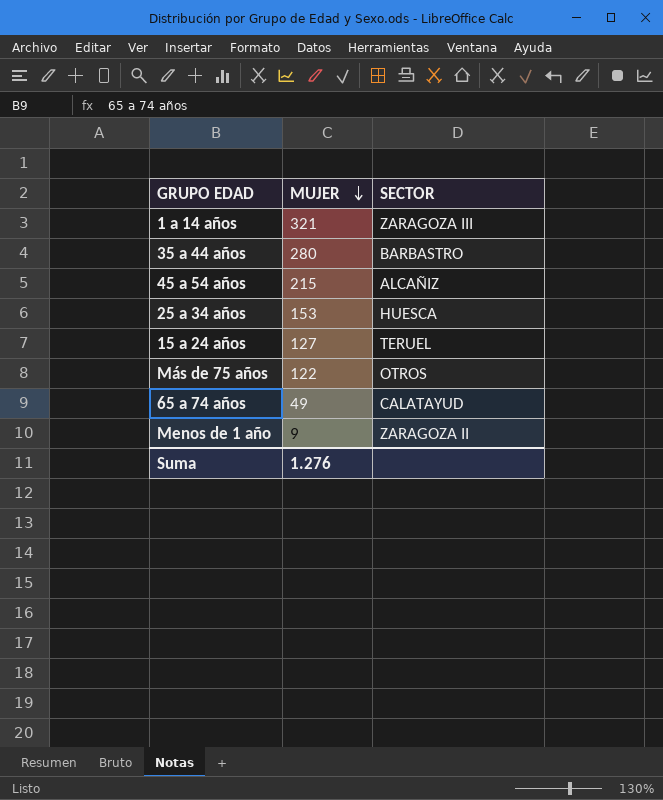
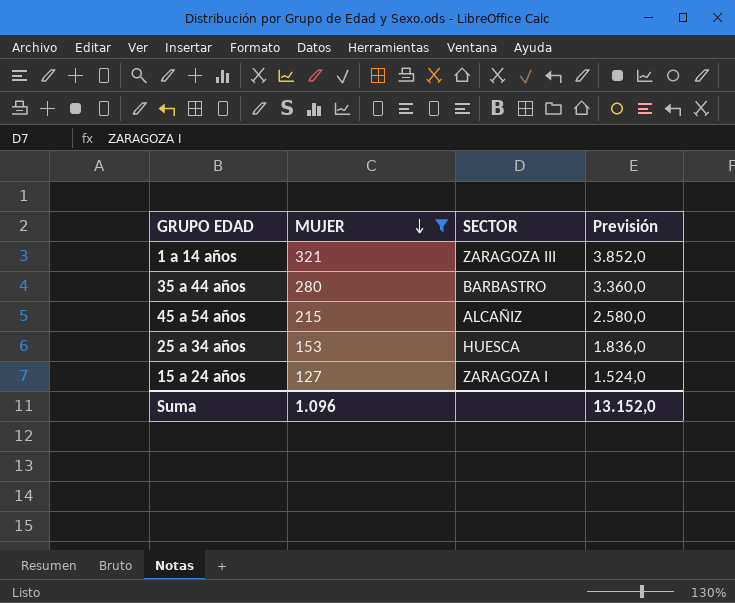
filter: none -> MUJER >= 127
column Previsión | formula: none -> [MUJER] * 12
15 a 24 años | SECTOR: TERUEL -> ZARAGOZA I
Suma | MUJER: 1.276 -> 1.096

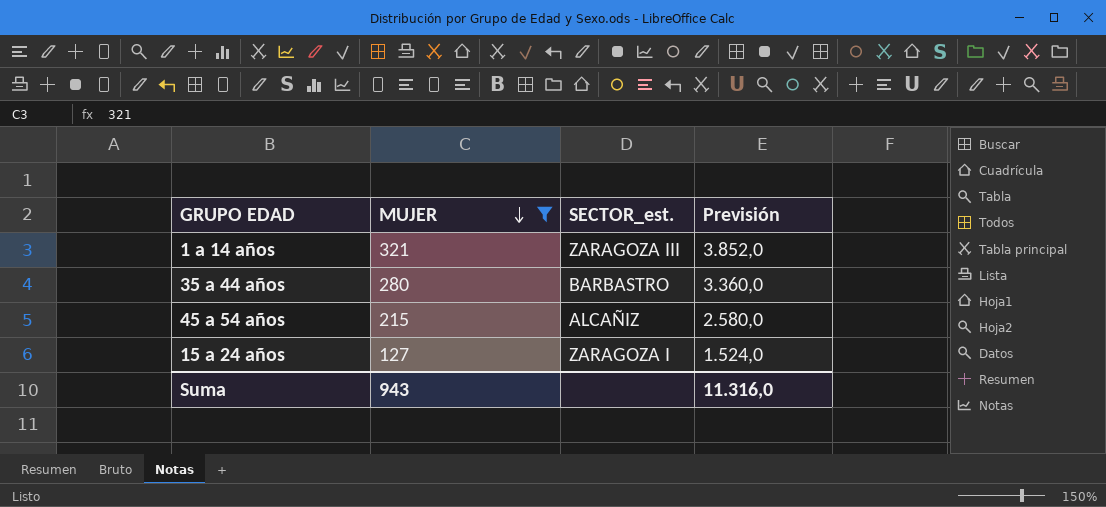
column name: SECTOR -> SECTOR_est.
row 25 a 34 años: 153 | HUESCA | 1.836,0 -> none
Suma | MUJER: 1.096 -> 943
Suma | Previsión: 13.152,0 -> 11.316,0

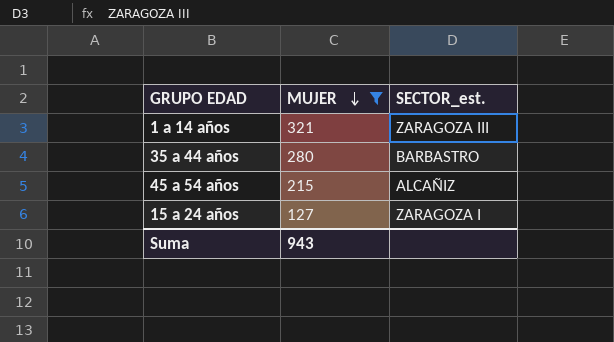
column Previsión | formula: [MUJER] * 12 -> none

